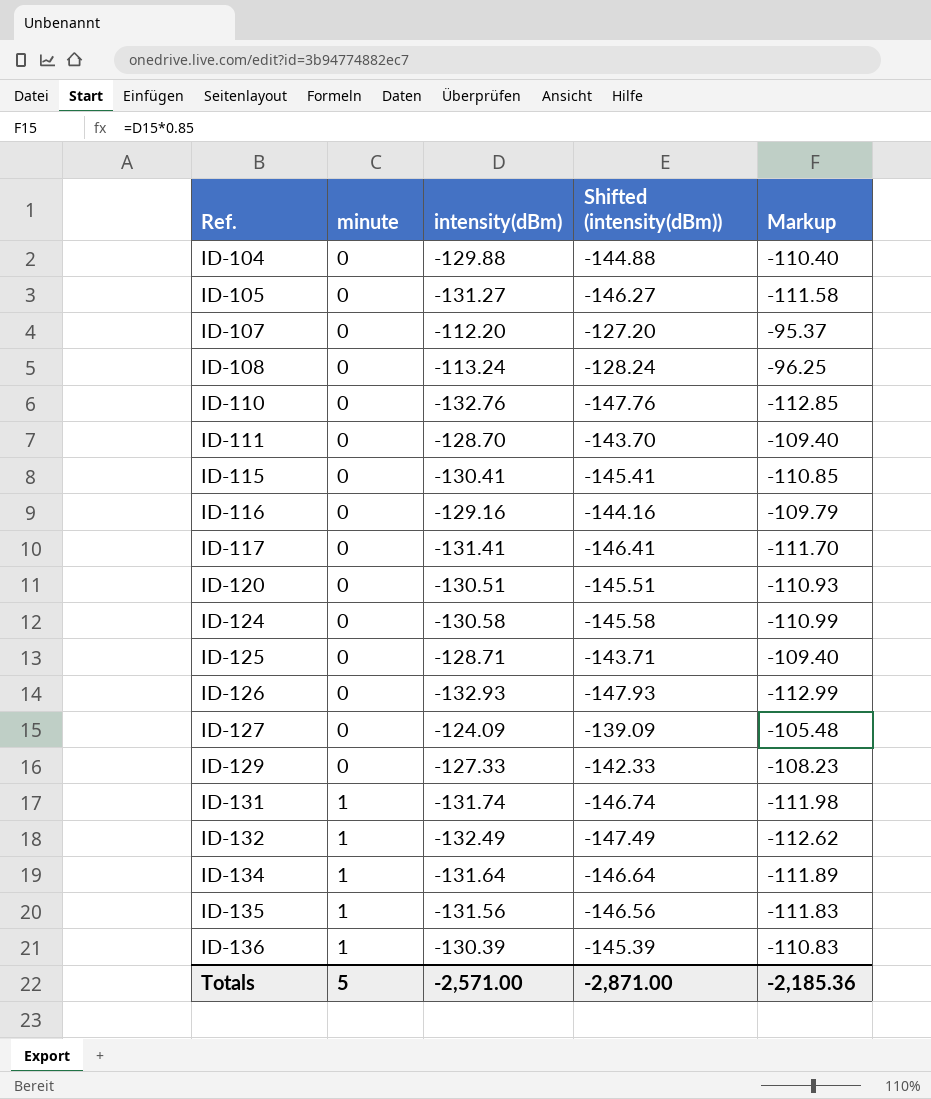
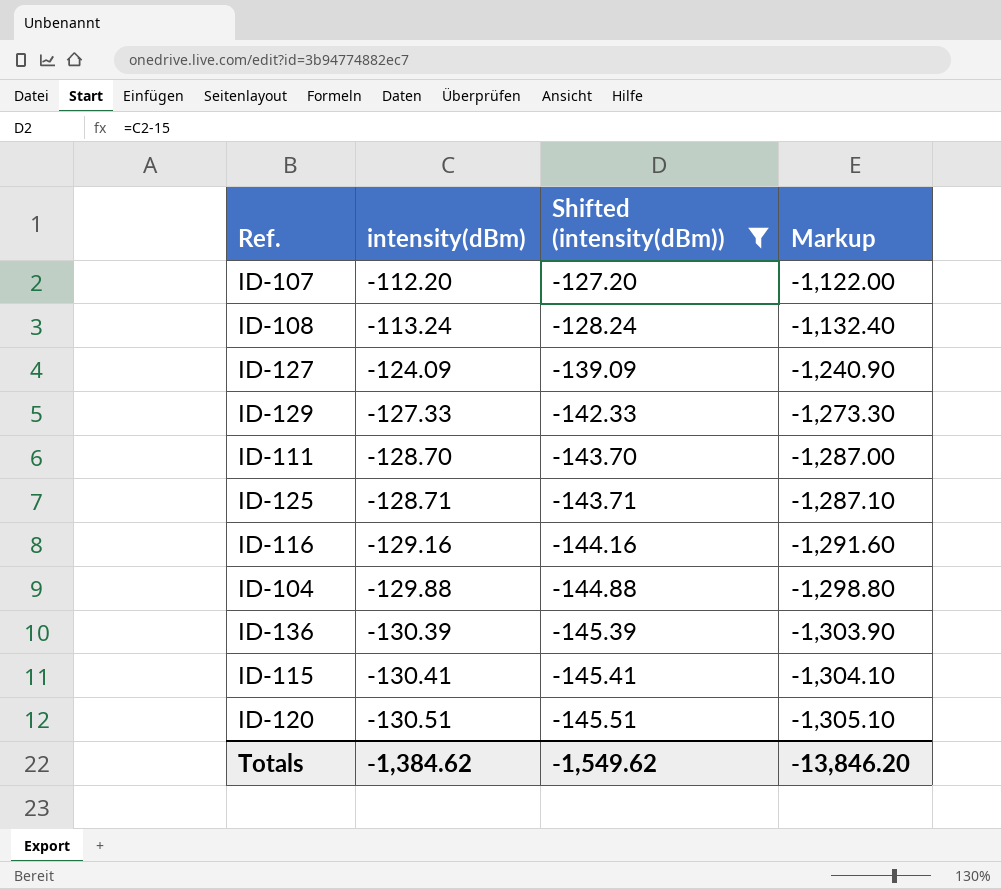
filter: none -> Shifted (intensity(dBm)) >= -145.51
row order: Ref. ascending -> intensity(dBm) descending
column minute | position: 2 -> none
column Markup | formula: [intensity(dBm)] * 0.85 -> [intensity(dBm)] * 10
Totals | intensity(dBm): -2,571.00 -> -1,384.62
Totals | Shifted (intensity(dBm)): -2,871.00 -> -1,549.62
Totals | Markup: -2,185.36 -> -13,846.20

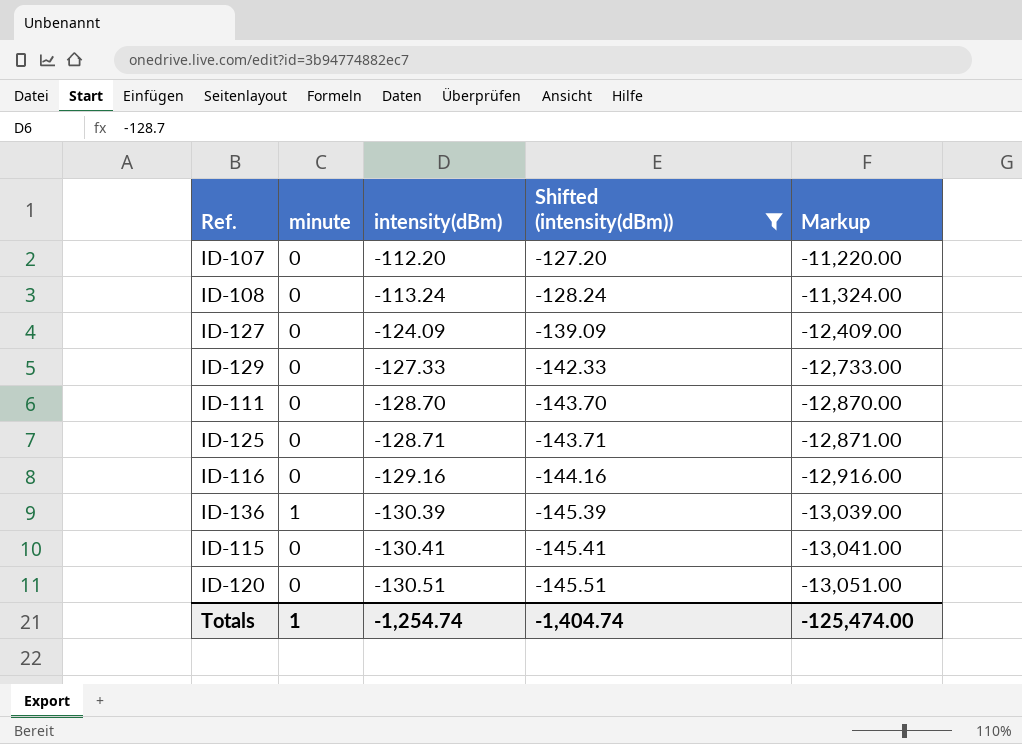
column minute | position: none -> 2
column Markup | formula: [intensity(dBm)] * 10 -> [intensity(dBm)] * 100
row ID-104: -129.88 | -144.88 | -1,298.80 -> none
Totals | intensity(dBm): -1,384.62 -> -1,254.74
Totals | Shifted (intensity(dBm)): -1,549.62 -> -1,404.74
Totals | Markup: -13,846.20 -> -125,474.00

